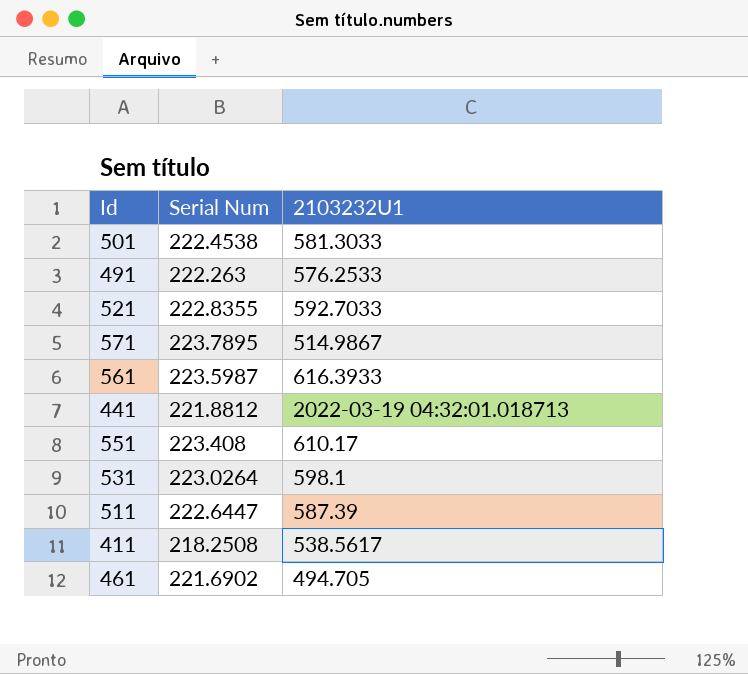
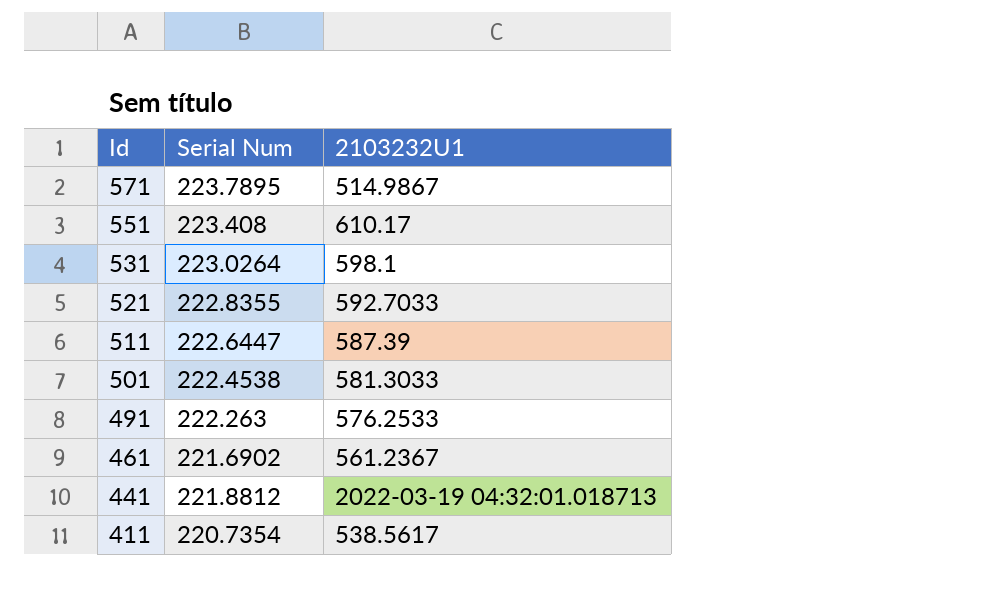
row order: none -> Id descending
row 561: 223.5987 | 616.3933 -> none
461 | 2103232U1: 494.705 -> 561.2367
411 | Serial Num: 218.2508 -> 220.7354

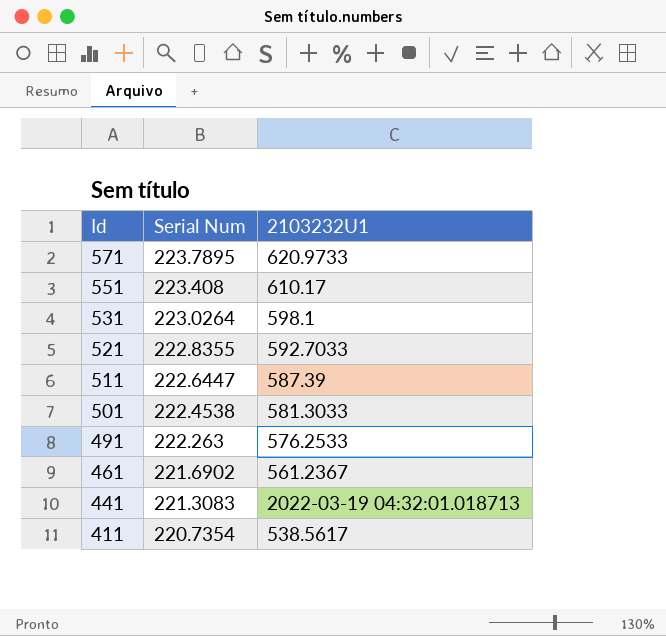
571 | 2103232U1: 514.9867 -> 620.9733
441 | Serial Num: 221.8812 -> 221.3083

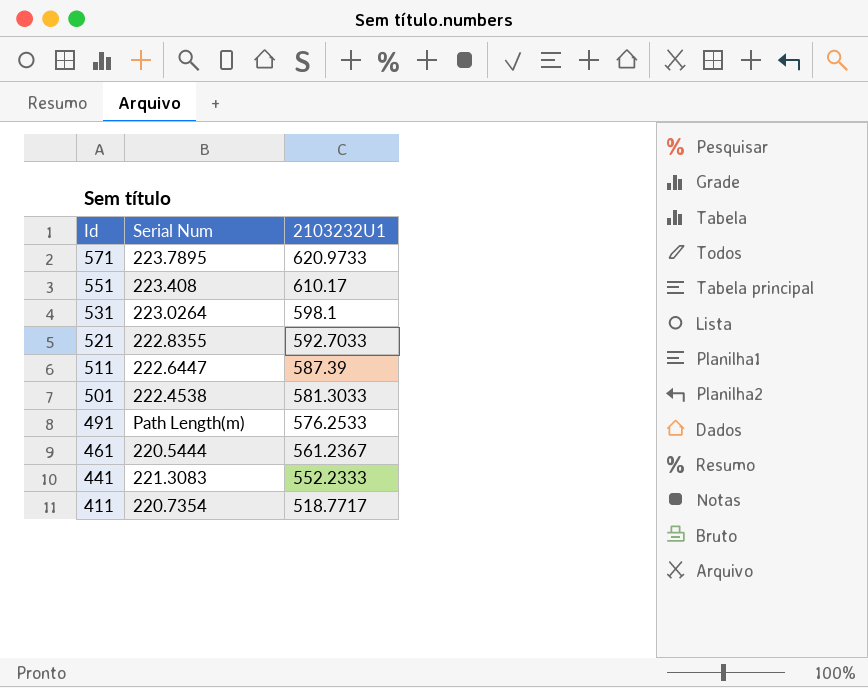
491 | Serial Num: 222.263 -> Path Length(m)
461 | Serial Num: 221.6902 -> 220.5444
441 | 2103232U1: 2022-03-19 04:32:01.018713 -> 552.2333
411 | 2103232U1: 538.5617 -> 518.7717

